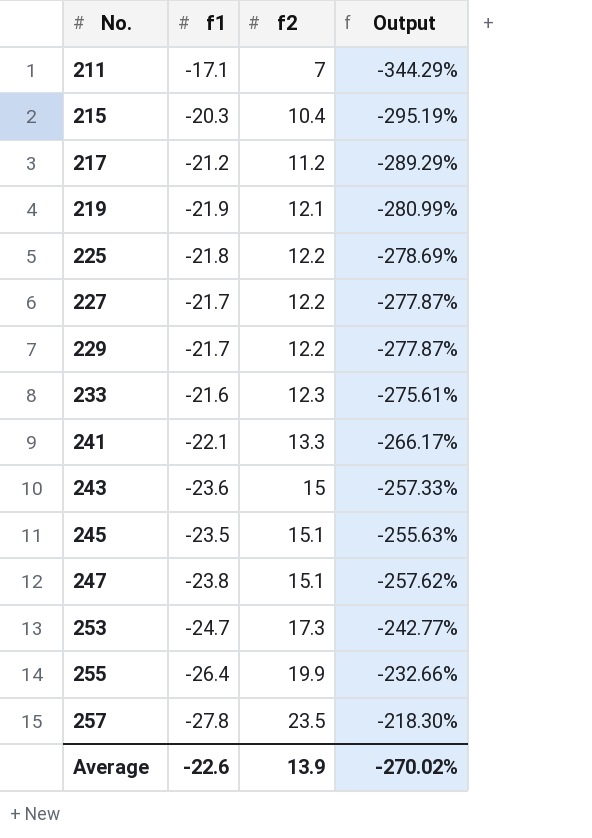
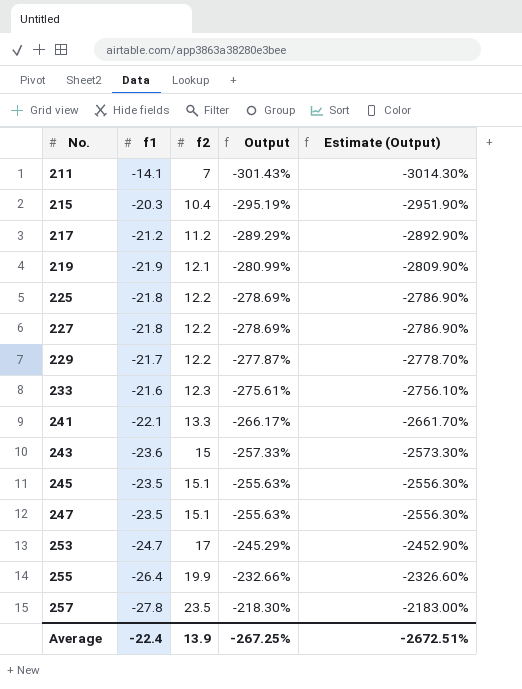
column Estimate (Output) | formula: none -> [Output] * 10
211 | f1: -17.1 -> -14.1
211 | Output: -344.29% -> -301.43%
227 | f1: -21.7 -> -21.8
227 | Output: -277.87% -> -278.69%
247 | f1: -23.8 -> -23.5
247 | Output: -257.62% -> -255.63%
253 | f2: 17.3 -> 17
253 | Output: -242.77% -> -245.29%
Average | f1: -22.6 -> -22.4
Average | Output: -270.02% -> -267.25%

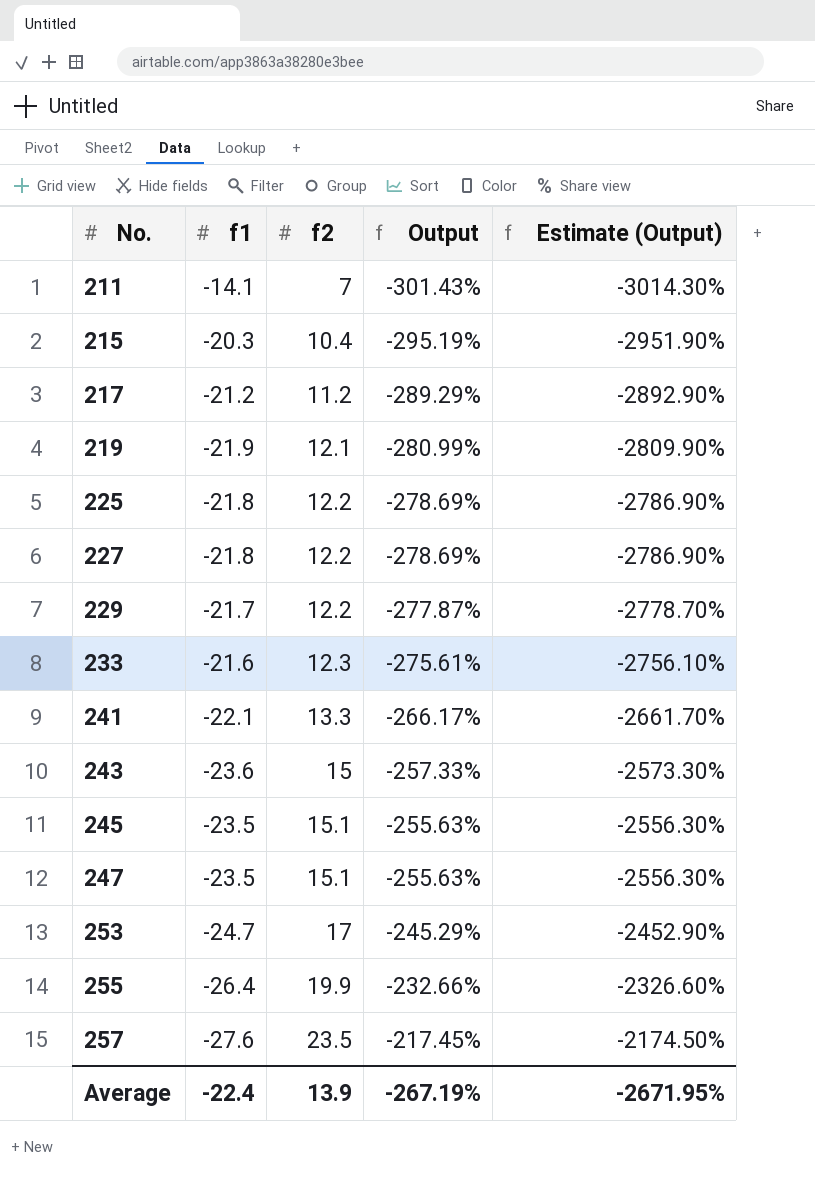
257 | f1: -27.8 -> -27.6
257 | Output: -218.30% -> -217.45%
257 | Estimate (Output): -2183.00% -> -2174.50%
Average | Output: -267.25% -> -267.19%
Average | Estimate (Output): -2672.51% -> -2671.95%

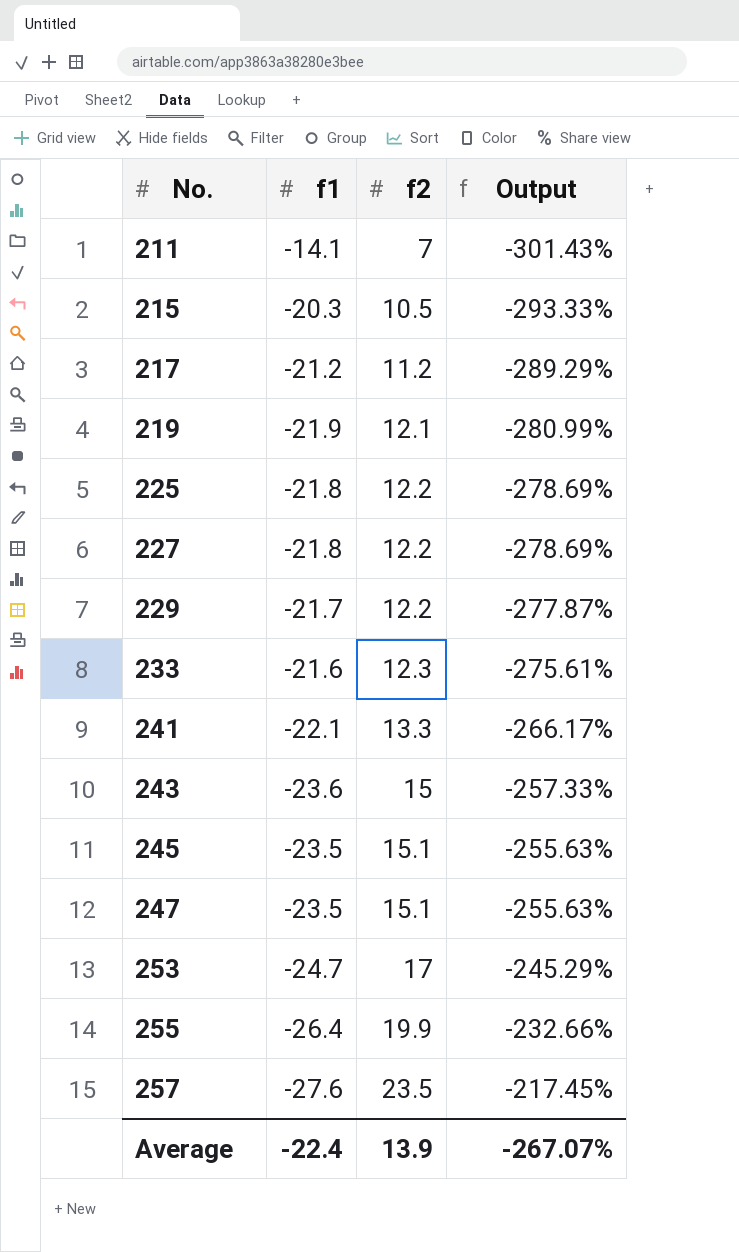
column Estimate (Output) | formula: [Output] * 10 -> none
215 | f2: 10.4 -> 10.5
215 | Output: -295.19% -> -293.33%
Average | Output: -267.19% -> -267.07%

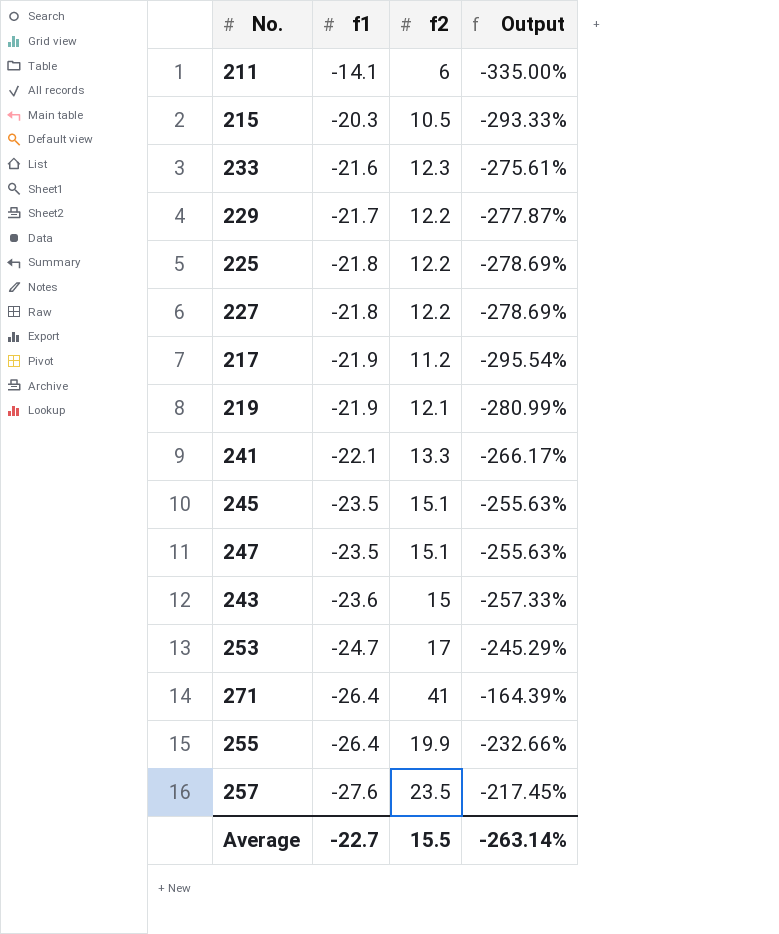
row order: No. ascending -> f1 descending
211 | f2: 7 -> 6
211 | Output: -301.43% -> -335.00%
217 | f1: -21.2 -> -21.9
217 | Output: -289.29% -> -295.54%
row 271: none -> -26.4 | 41 | -164.39%
Average | f1: -22.4 -> -22.7
Average | f2: 13.9 -> 15.5
Average | Output: -267.07% -> -263.14%

